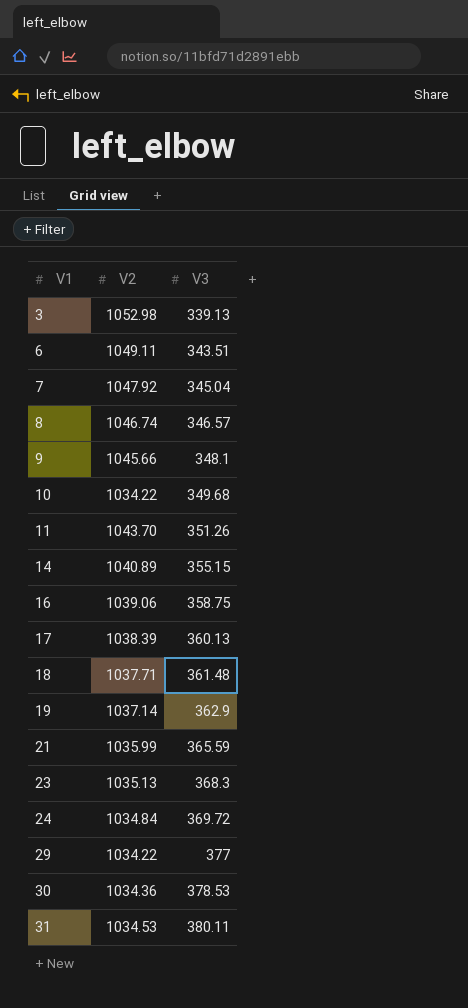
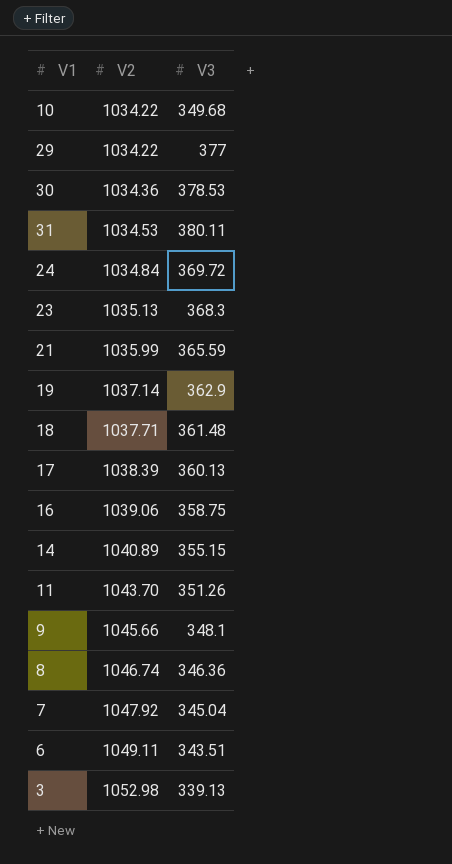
row order: V1 ascending -> V2 ascending
8 | V3: 346.57 -> 346.36

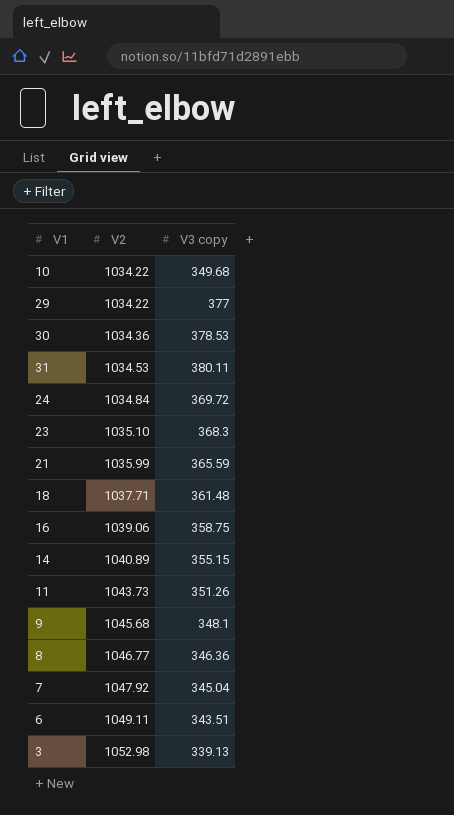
column name: V3 -> V3 copy
row 19: 1037.14 | 362.9 -> none
row 17: 1038.39 | 360.13 -> none
23 | V2: 1035.13 -> 1035.10
11 | V2: 1043.70 -> 1043.73
9 | V2: 1045.66 -> 1045.68
8 | V2: 1046.74 -> 1046.77

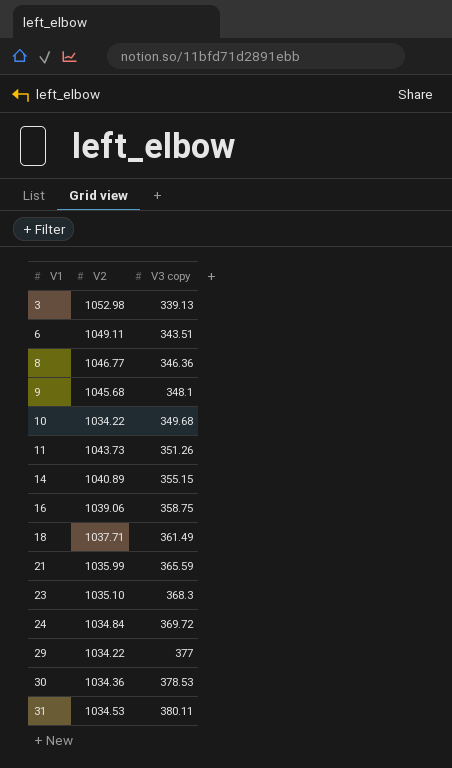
row order: V2 ascending -> V1 ascending
row 7: 1047.92 | 345.04 -> none
18 | V3 copy: 361.48 -> 361.49

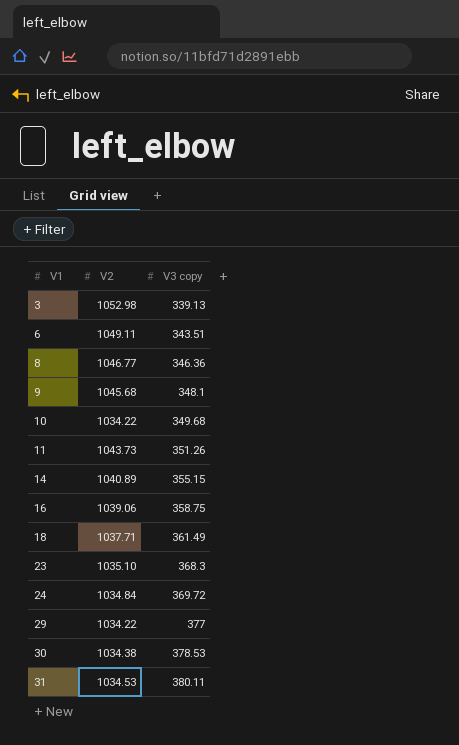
row 21: 1035.99 | 365.59 -> none
30 | V2: 1034.36 -> 1034.38

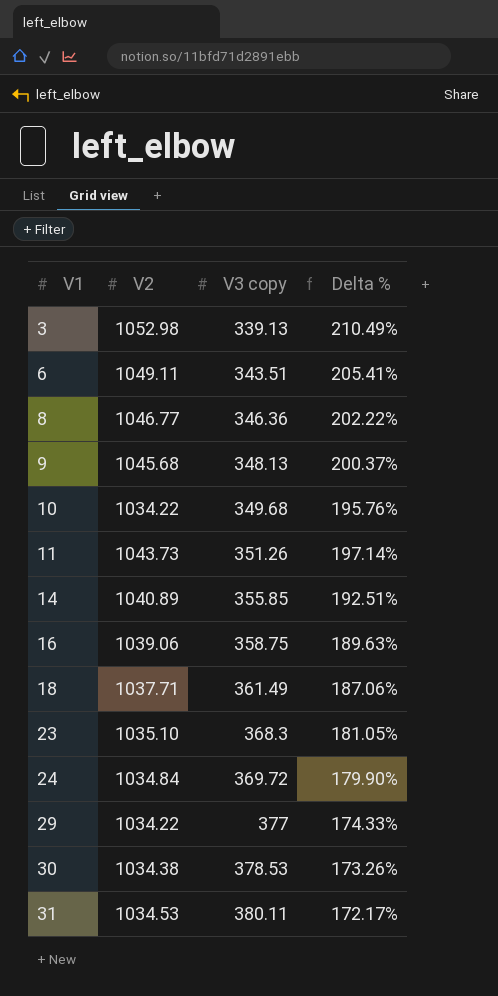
column Delta % | formula: none -> ([V2] - [V3 copy]) / [V3 copy]
9 | V3 copy: 348.1 -> 348.13
14 | V3 copy: 355.15 -> 355.85

